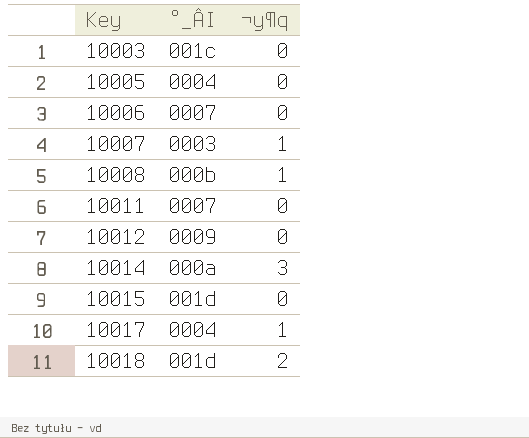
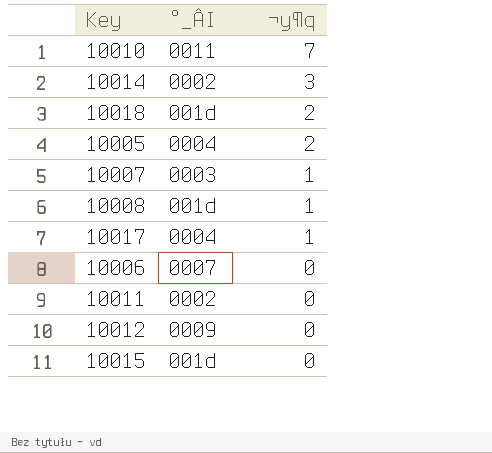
row order: Key ascending -> ¬y¶q descending
row 10003: 001c | 0 -> none
row 10010: none -> 0011 | 7
10014 | °_ÂI: 000a -> 0002
10005 | ¬y¶q: 0 -> 2
10008 | °_ÂI: 000b -> 001d
10011 | °_ÂI: 0007 -> 0002

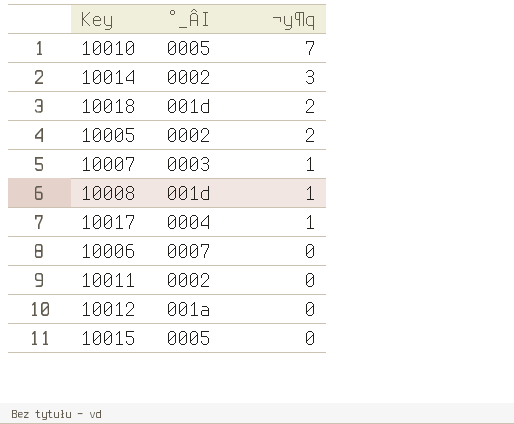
10010 | °_ÂI: 0011 -> 0005
10005 | °_ÂI: 0004 -> 0002
10012 | °_ÂI: 0009 -> 001a
10015 | °_ÂI: 001d -> 0005

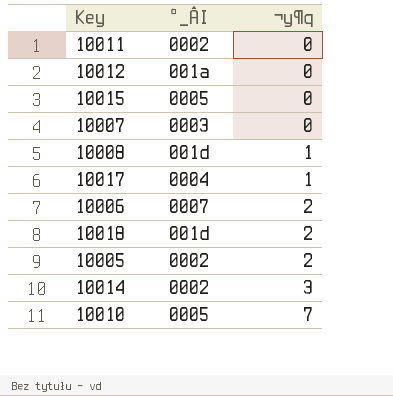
row order: ¬y¶q descending -> ¬y¶q ascending
10007 | ¬y¶q: 1 -> 0
10006 | ¬y¶q: 0 -> 2

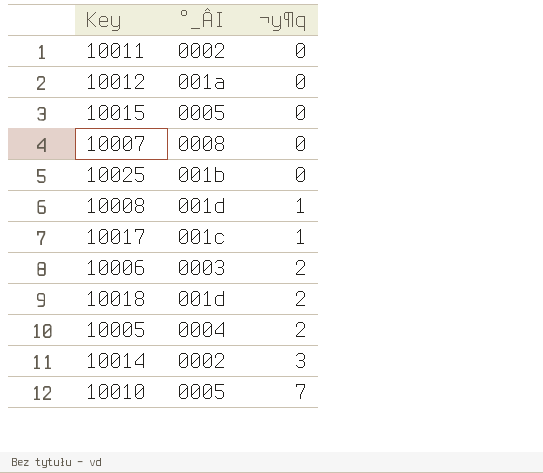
10007 | °_ÂI: 0003 -> 0008
row 10025: none -> 001b | 0
10017 | °_ÂI: 0004 -> 001c
10006 | °_ÂI: 0007 -> 0003
10005 | °_ÂI: 0002 -> 0004

